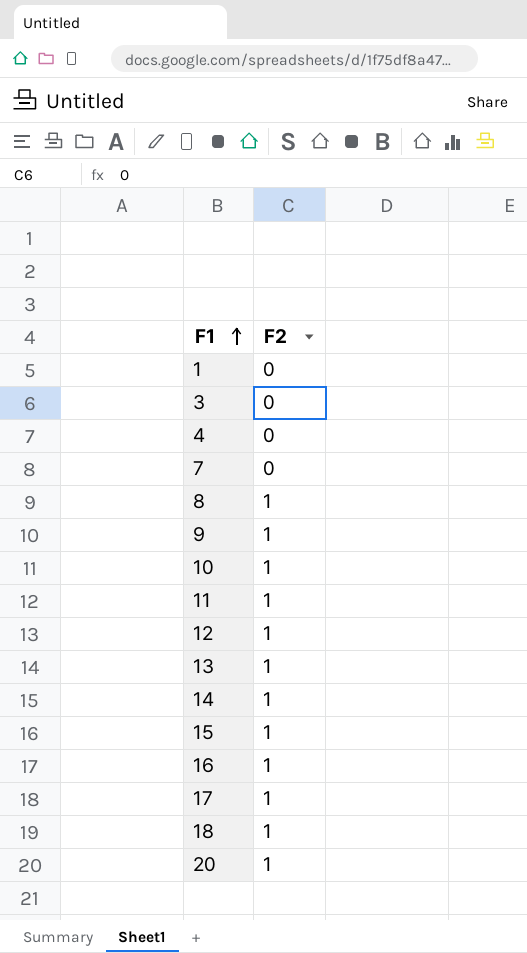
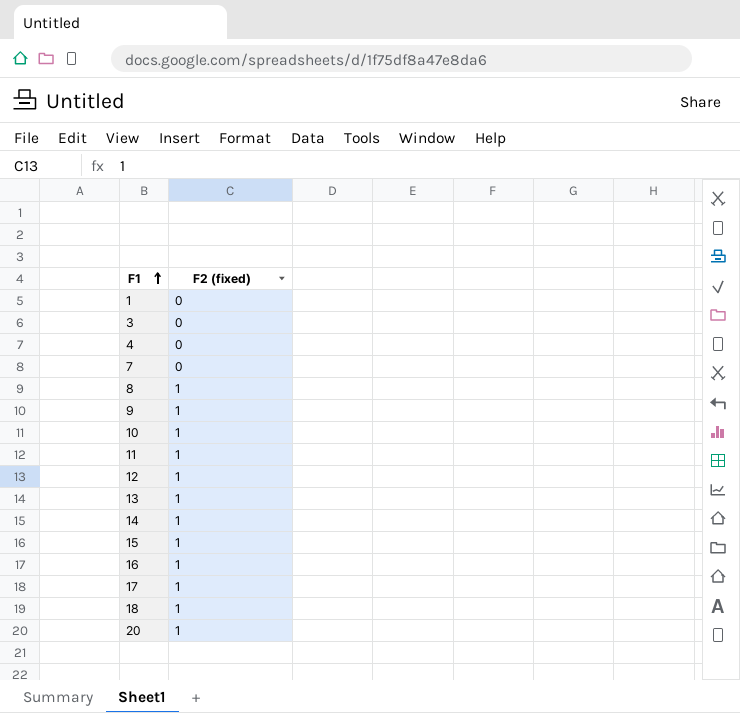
column name: F2 -> F2 (fixed)

